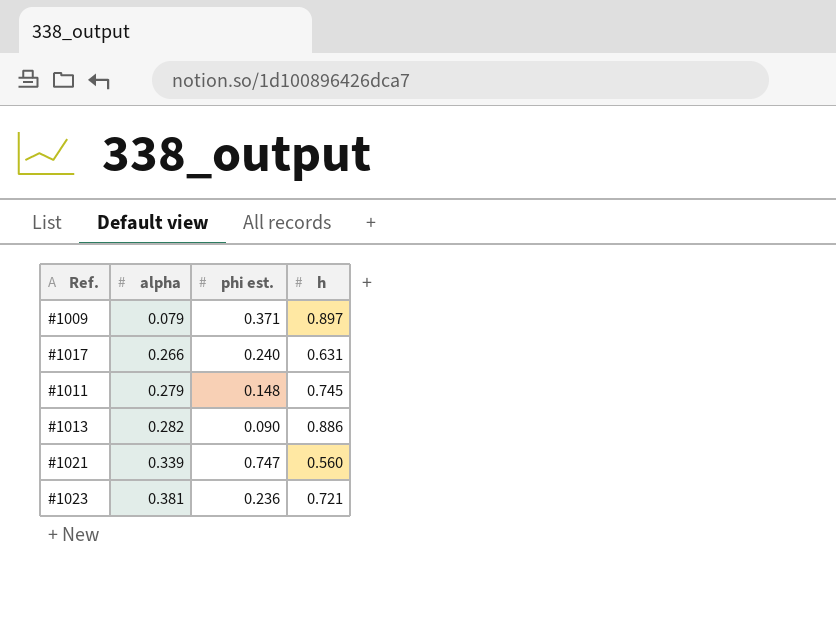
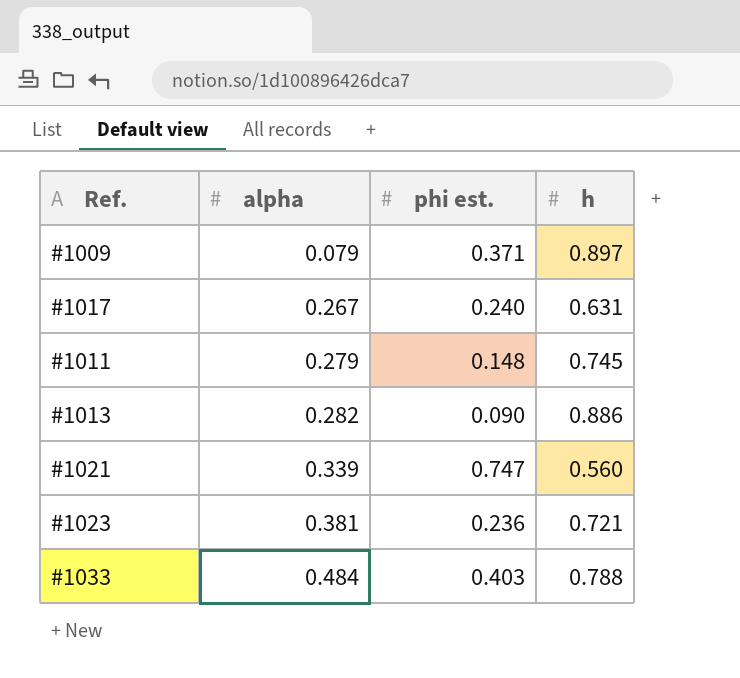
#1017 | alpha: 0.266 -> 0.267
row #1033: none -> 0.484 | 0.403 | 0.788

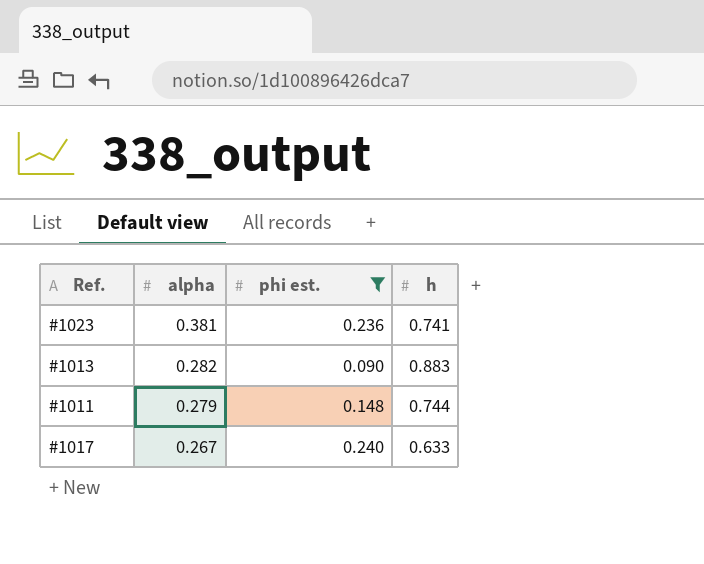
filter: none -> phi est. <= 0.240
row order: alpha ascending -> alpha descending
#1023 | h: 0.721 -> 0.741
#1013 | h: 0.886 -> 0.883
#1011 | h: 0.745 -> 0.744
#1017 | h: 0.631 -> 0.633

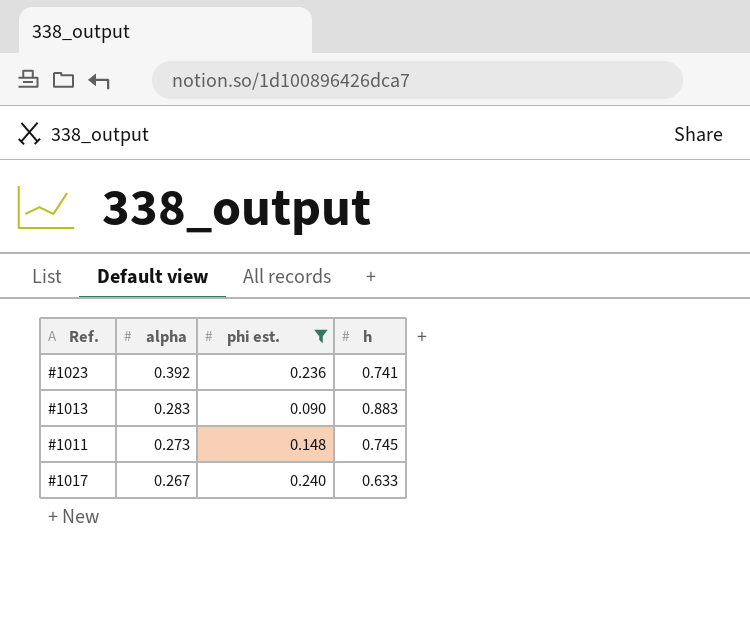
#1023 | alpha: 0.381 -> 0.392
#1013 | alpha: 0.282 -> 0.283
#1011 | alpha: 0.279 -> 0.273
#1011 | h: 0.744 -> 0.745

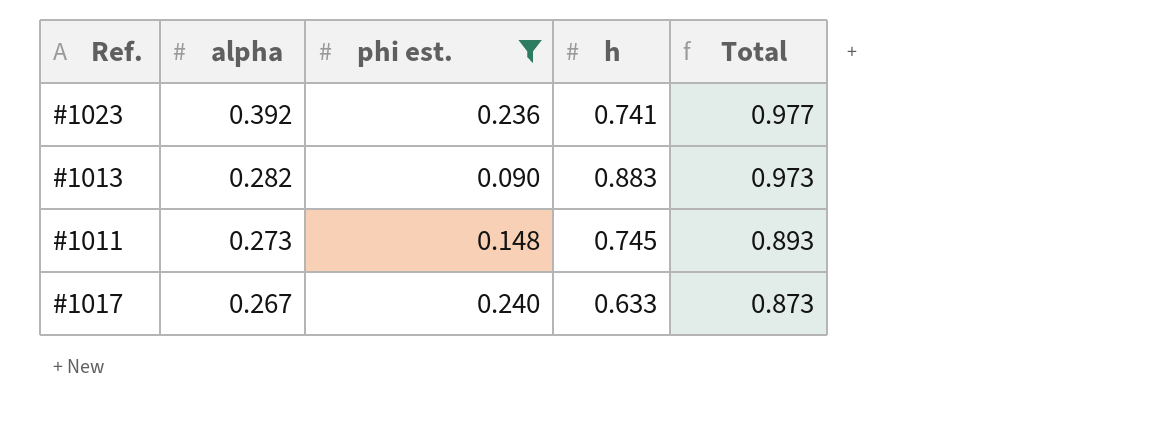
column Total | formula: none -> [phi est.] + [h]
#1013 | alpha: 0.283 -> 0.282

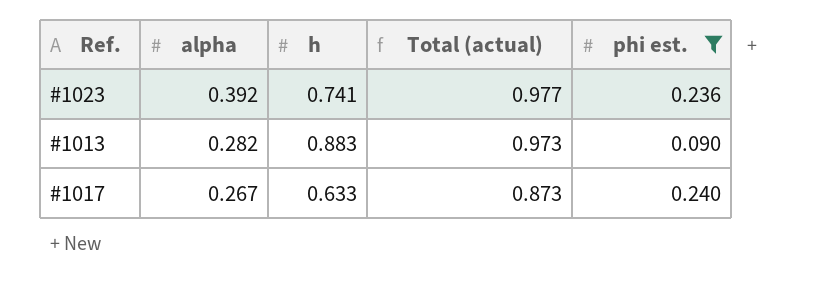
column name: Total -> Total (actual)
column phi est. | position: 3 -> 5
row #1011: 0.273 | 0.148 | 0.745 | 0.893 -> none

